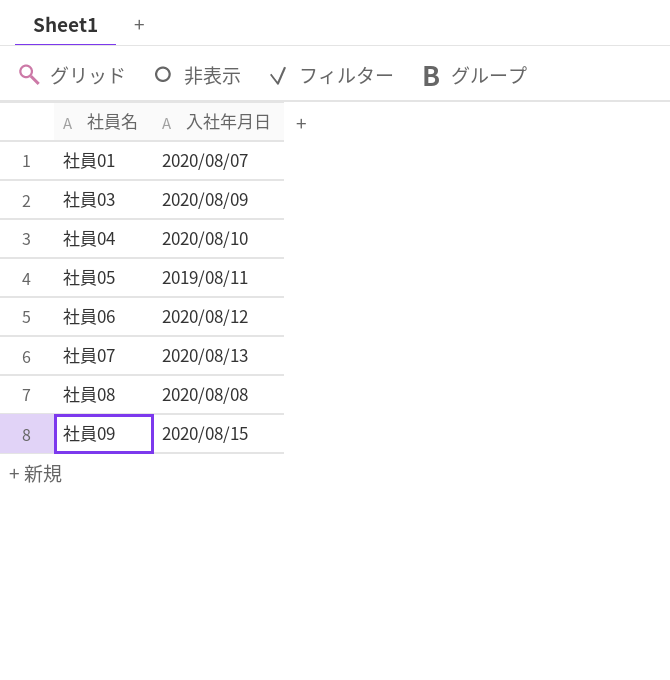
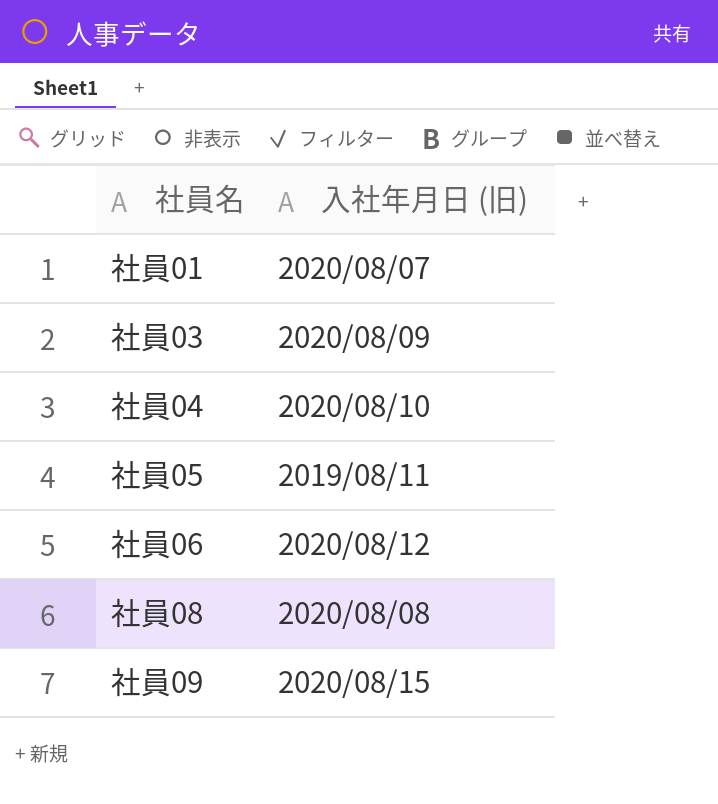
column name: 入社年月日 -> 入社年月日 (旧)
row 社員07: 2020/08/13 -> none

